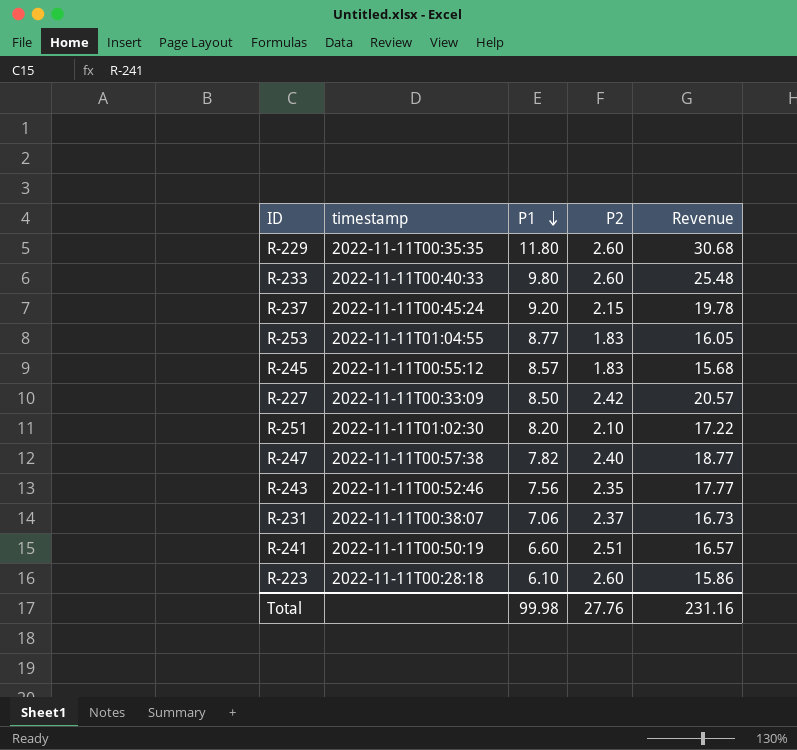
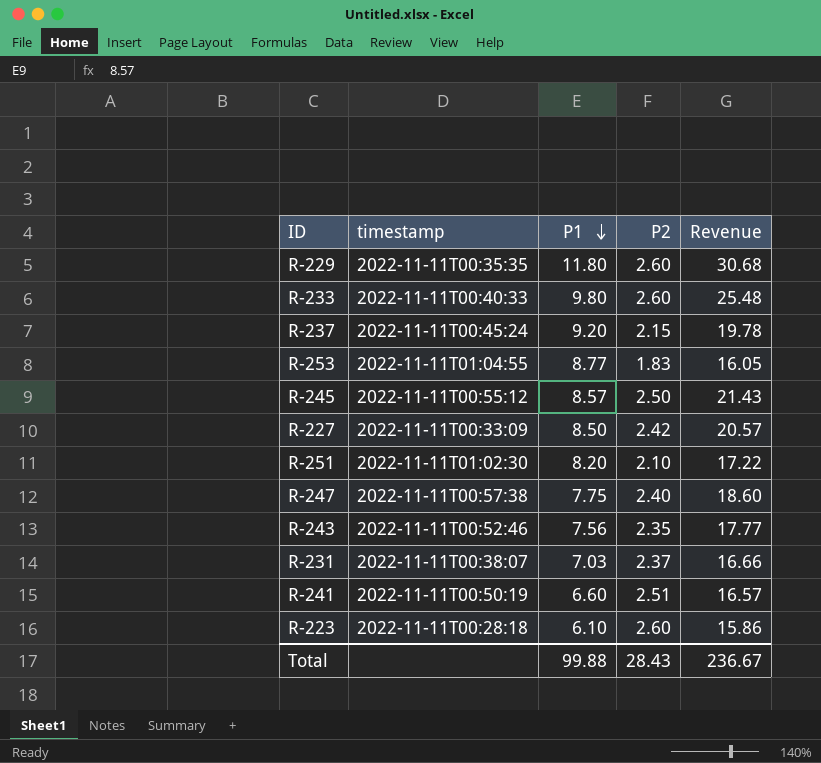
R-245 | P2: 1.83 -> 2.50
R-245 | Revenue: 15.68 -> 21.43
R-247 | P1: 7.82 -> 7.75
R-247 | Revenue: 18.77 -> 18.60
R-231 | P1: 7.06 -> 7.03
R-231 | Revenue: 16.73 -> 16.66
Total | P1: 99.98 -> 99.88
Total | P2: 27.76 -> 28.43
Total | Revenue: 231.16 -> 236.67

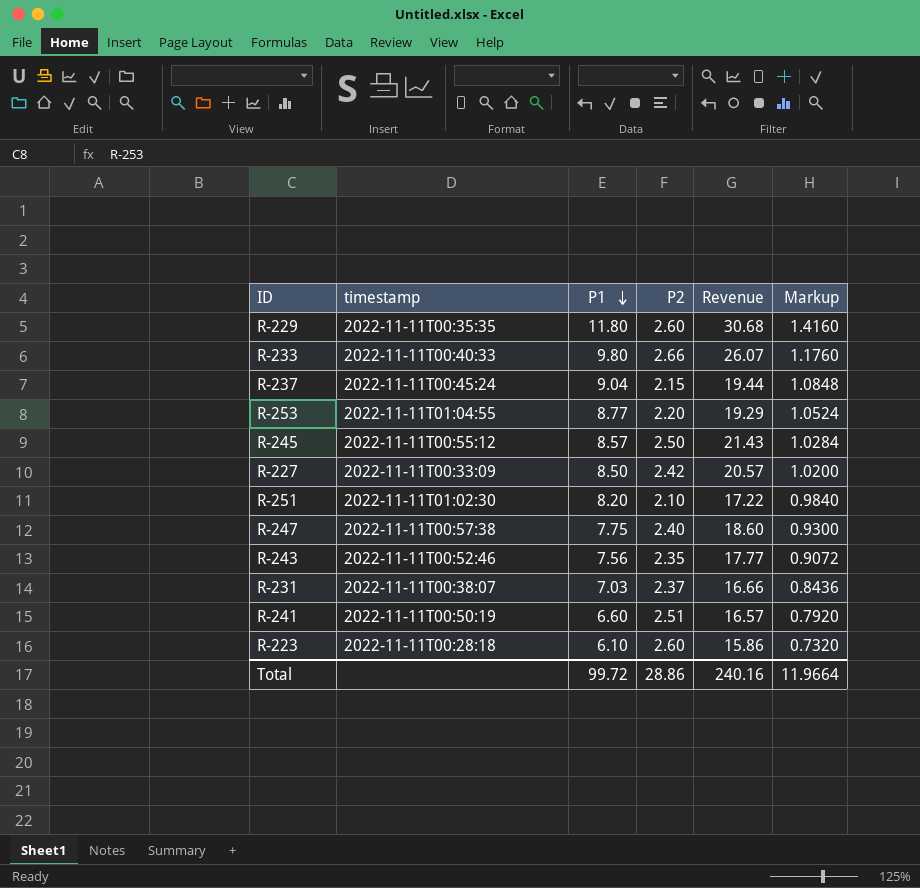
column Markup | formula: none -> [P1] * 0.12
R-233 | P2: 2.60 -> 2.66
R-233 | Revenue: 25.48 -> 26.07
R-237 | P1: 9.20 -> 9.04
R-237 | Revenue: 19.78 -> 19.44
R-253 | P2: 1.83 -> 2.20
R-253 | Revenue: 16.05 -> 19.29
Total | P1: 99.88 -> 99.72
Total | P2: 28.43 -> 28.86
Total | Revenue: 236.67 -> 240.16

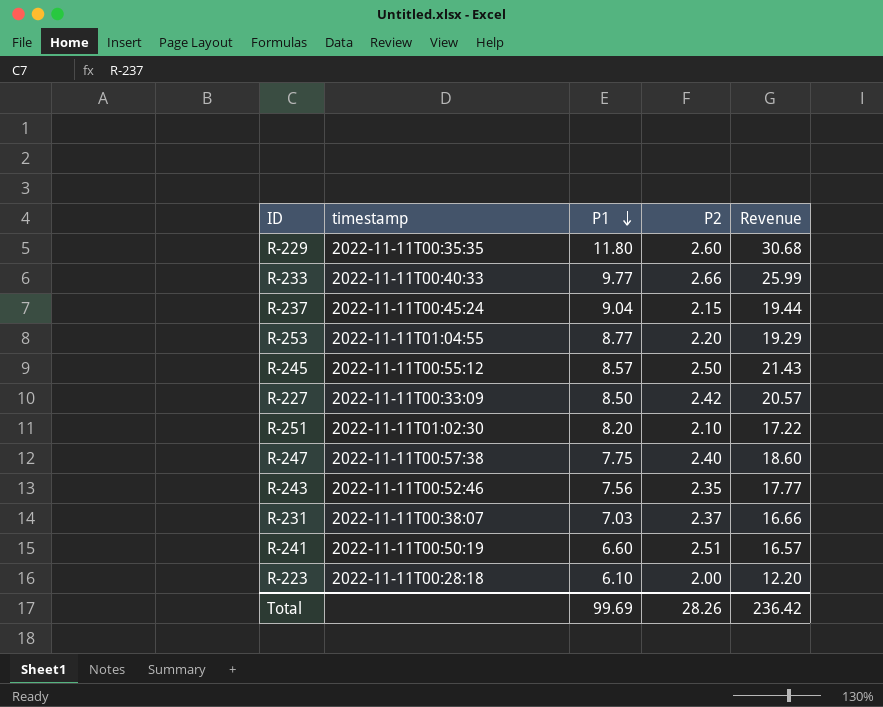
column Markup | formula: [P1] * 0.12 -> none
R-233 | P1: 9.80 -> 9.77
R-233 | Revenue: 26.07 -> 25.99
R-223 | P2: 2.60 -> 2.00
R-223 | Revenue: 15.86 -> 12.20
Total | P1: 99.72 -> 99.69
Total | P2: 28.86 -> 28.26
Total | Revenue: 240.16 -> 236.42

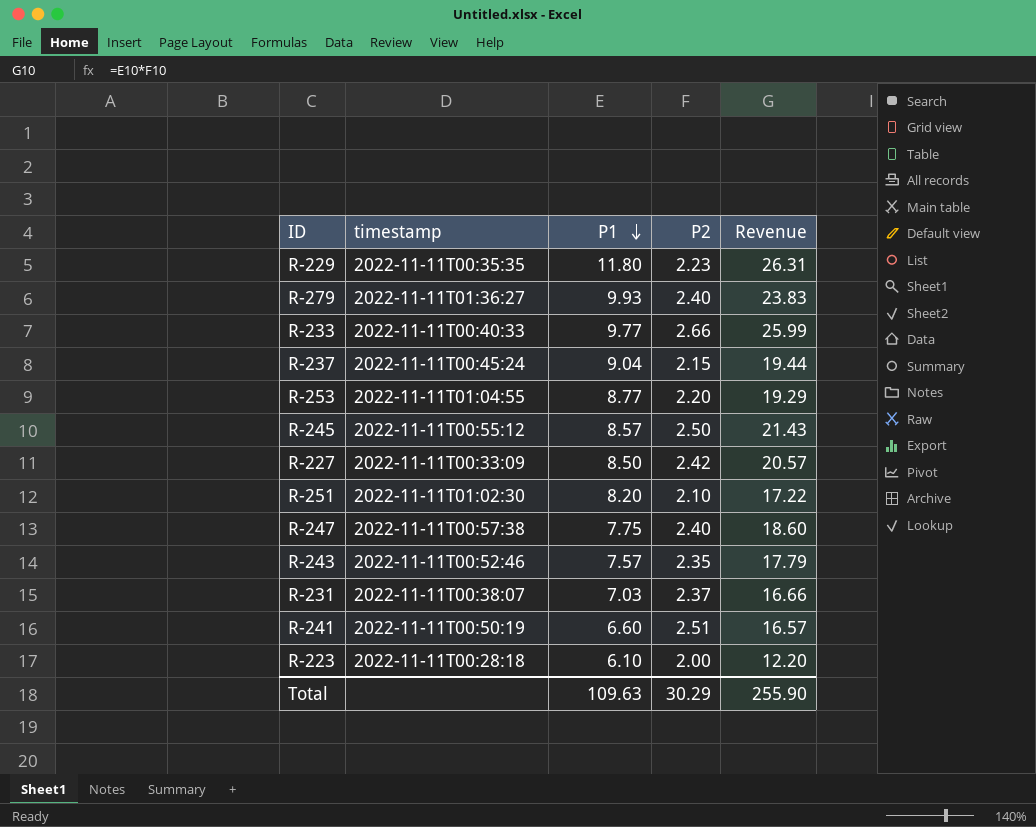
R-229 | P2: 2.60 -> 2.23
R-229 | Revenue: 30.68 -> 26.31
row R-279: none -> 2022-11-11T01:36:27 | 9.93 | 2.40 | 23.83
R-243 | P1: 7.56 -> 7.57
R-243 | Revenue: 17.77 -> 17.79
Total | P1: 99.69 -> 109.63
Total | P2: 28.26 -> 30.29
Total | Revenue: 236.42 -> 255.90

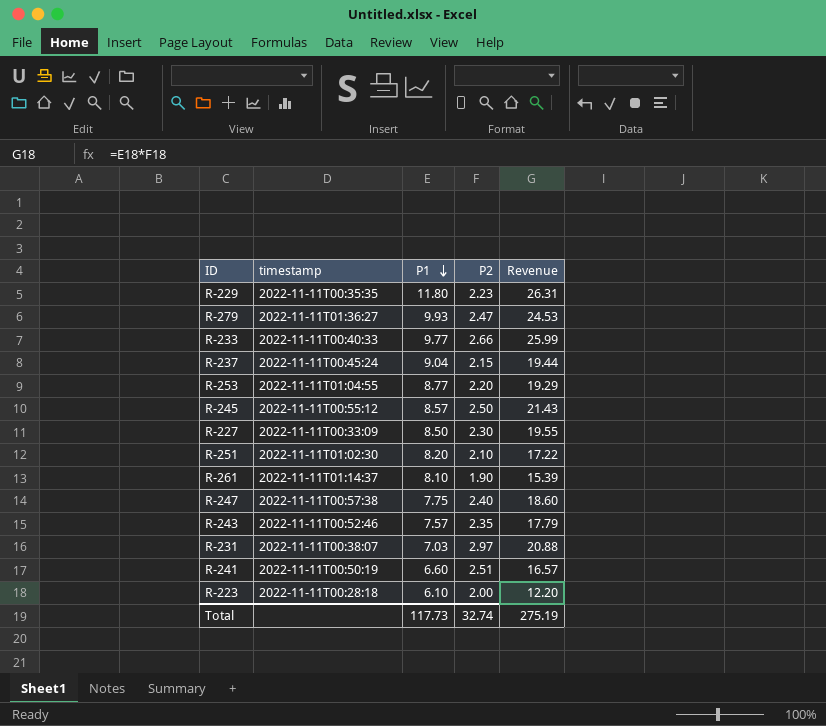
R-279 | P2: 2.40 -> 2.47
R-279 | Revenue: 23.83 -> 24.53
R-227 | P2: 2.42 -> 2.30
R-227 | Revenue: 20.57 -> 19.55
row R-261: none -> 2022-11-11T01:14:37 | 8.10 | 1.90 | 15.39
R-231 | P2: 2.37 -> 2.97
R-231 | Revenue: 16.66 -> 20.88
Total | P1: 109.63 -> 117.73
Total | P2: 30.29 -> 32.74
Total | Revenue: 255.90 -> 275.19

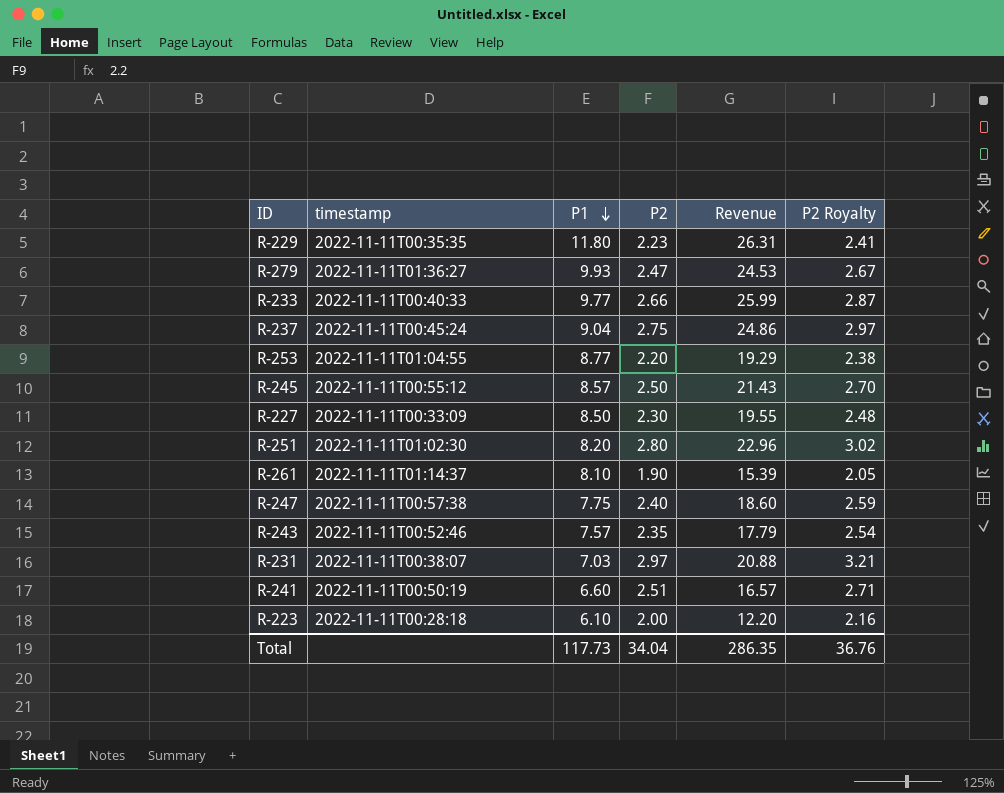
column P2 Royalty | formula: none -> [P2] * 1.08
R-237 | P2: 2.15 -> 2.75
R-237 | Revenue: 19.44 -> 24.86
R-251 | P2: 2.10 -> 2.80
R-251 | Revenue: 17.22 -> 22.96
Total | P2: 32.74 -> 34.04
Total | Revenue: 275.19 -> 286.35

